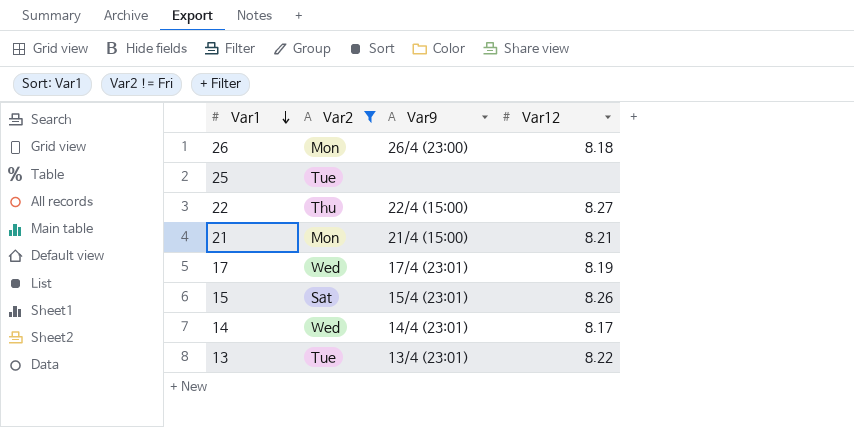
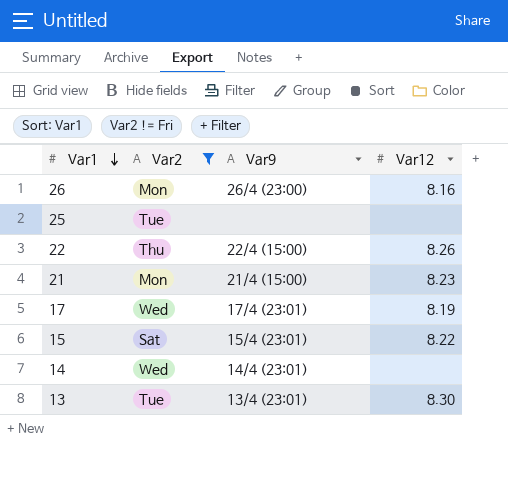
26 | Var12: 8.18 -> 8.16
22 | Var12: 8.27 -> 8.26
21 | Var12: 8.21 -> 8.23
15 | Var12: 8.26 -> 8.22
14 | Var12: 8.17 -> none
13 | Var12: 8.22 -> 8.30

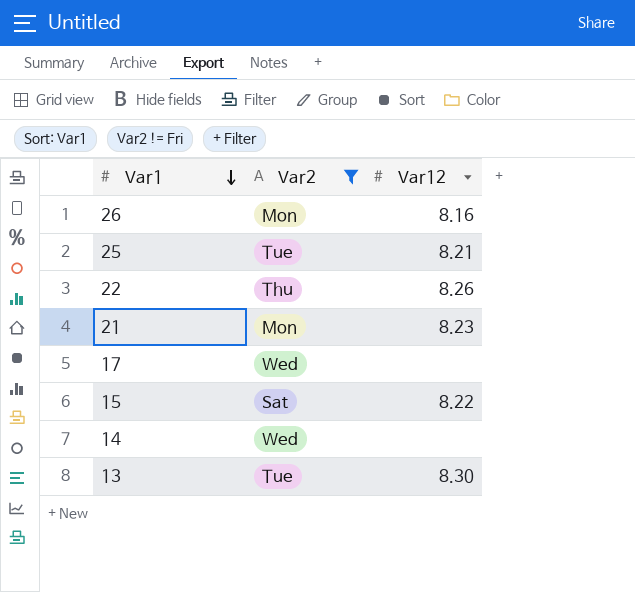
column Var9 | position: 3 -> none
25 | Var12: none -> 8.21
17 | Var12: 8.19 -> none

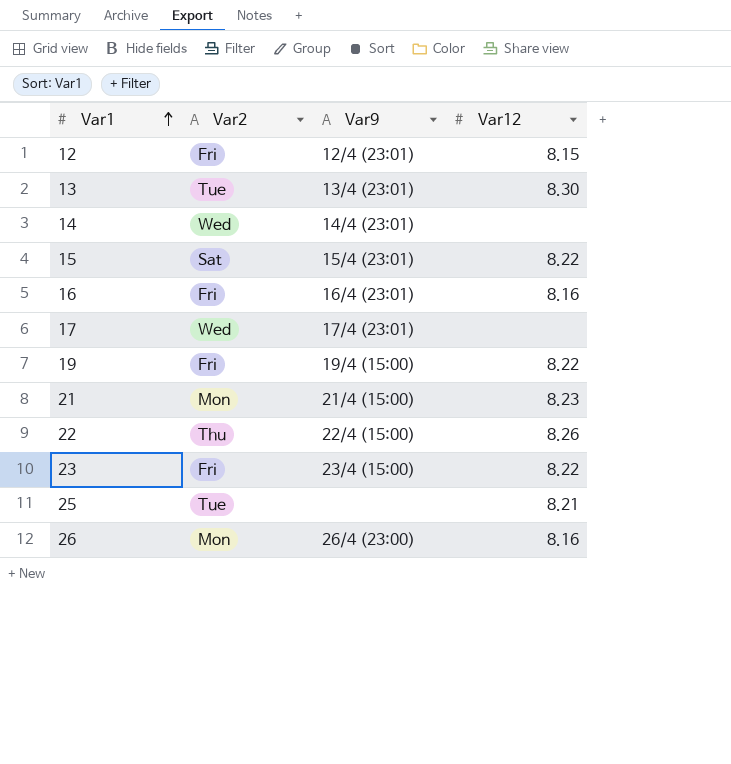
filter: Var2 != Fri -> none
row order: Var1 descending -> Var1 ascending
column Var9 | position: none -> 3

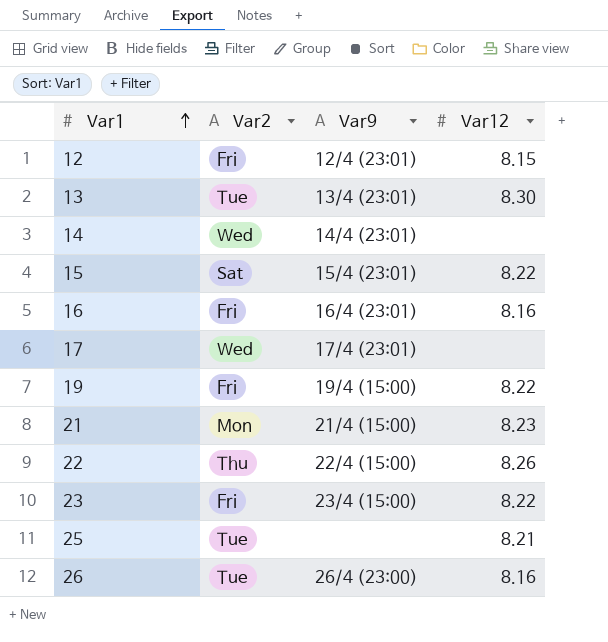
26 | Var2: Mon -> Tue

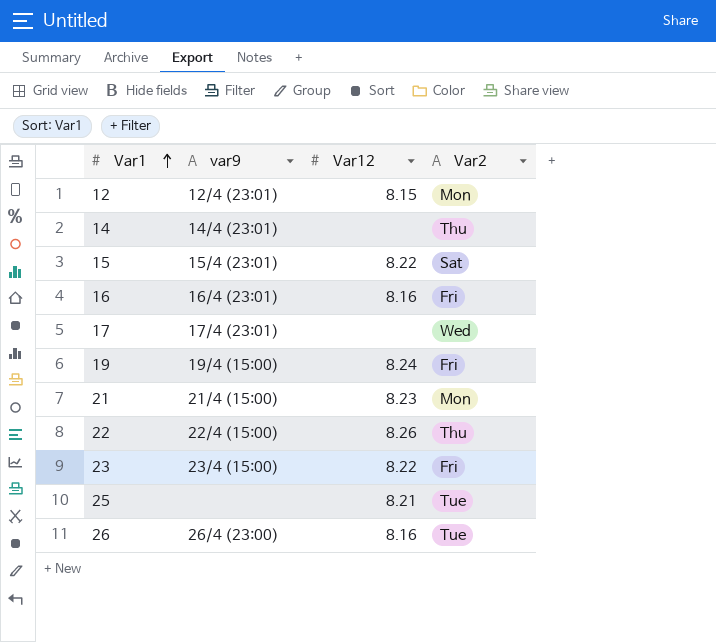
column name: Var9 -> var9
column Var2 | position: 2 -> 4
row 13: Tue | 13/4 (23:01) | 8.30 -> none
12 | Var2: Fri -> Mon
14 | Var2: Wed -> Thu
19 | Var12: 8.22 -> 8.24

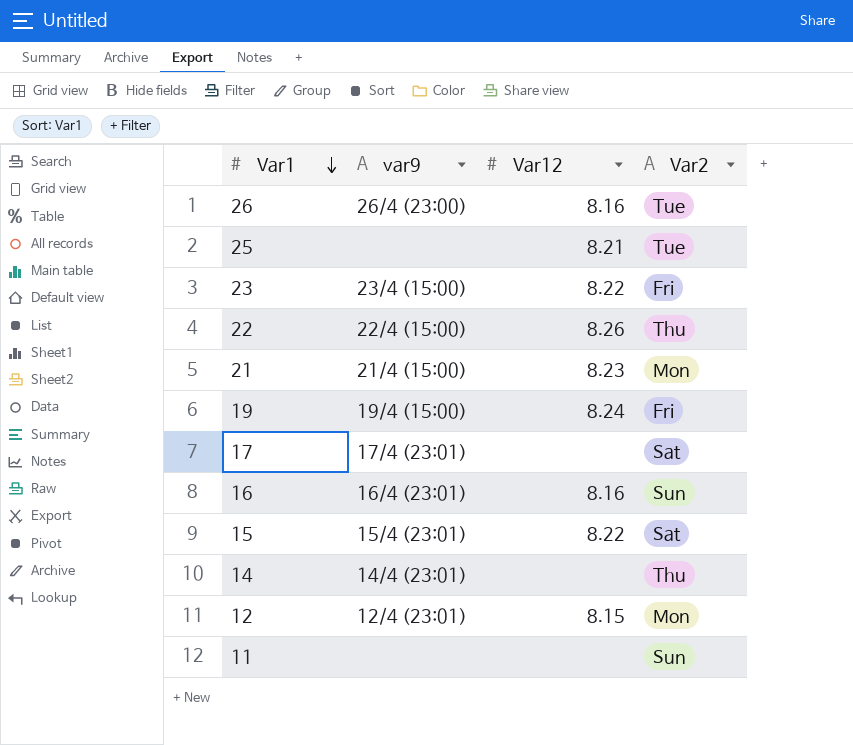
row order: Var1 ascending -> Var1 descending
17 | Var2: Wed -> Sat
16 | Var2: Fri -> Sun
row 11: none -> none | none | Sun

